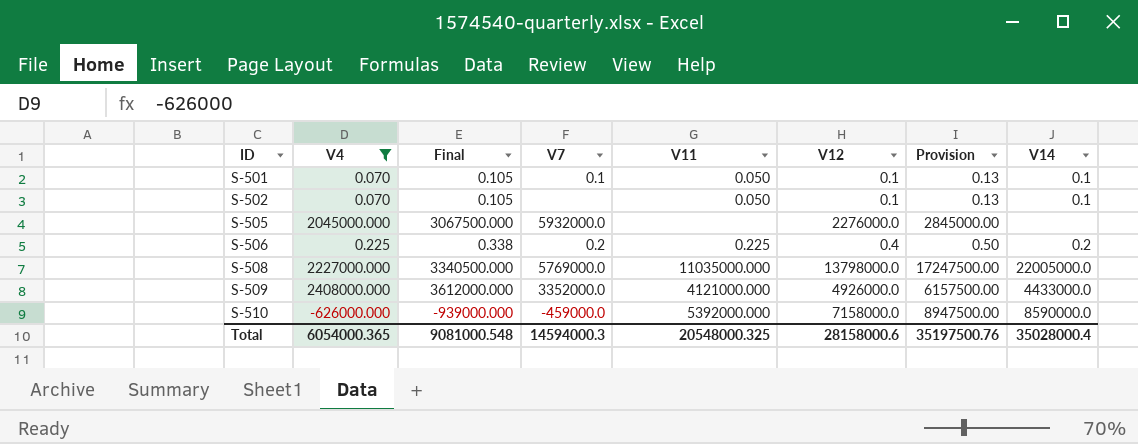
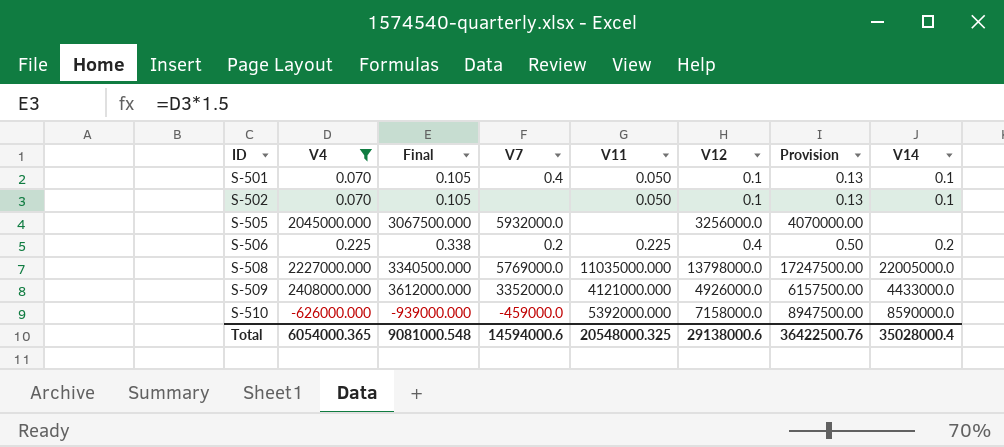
S-501 | V7: 0.1 -> 0.4
S-505 | V12: 2276000.0 -> 3256000.0
S-505 | Provision: 2845000.00 -> 4070000.00
Total | V7: 14594000.3 -> 14594000.6
Total | V12: 28158000.6 -> 29138000.6
Total | Provision: 35197500.76 -> 36422500.76

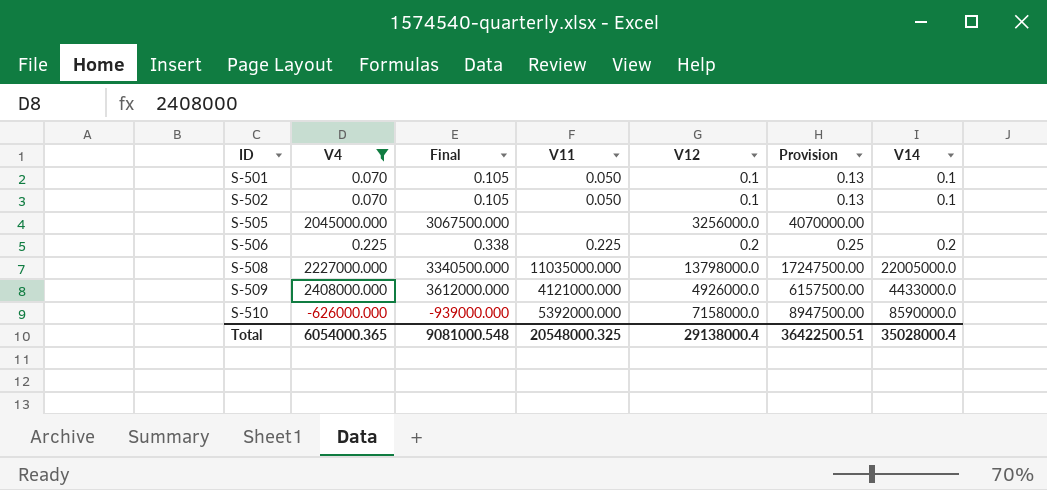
column V7 | position: 4 -> none
S-506 | V12: 0.4 -> 0.2
S-506 | Provision: 0.50 -> 0.25
Total | V12: 29138000.6 -> 29138000.4
Total | Provision: 36422500.76 -> 36422500.51

